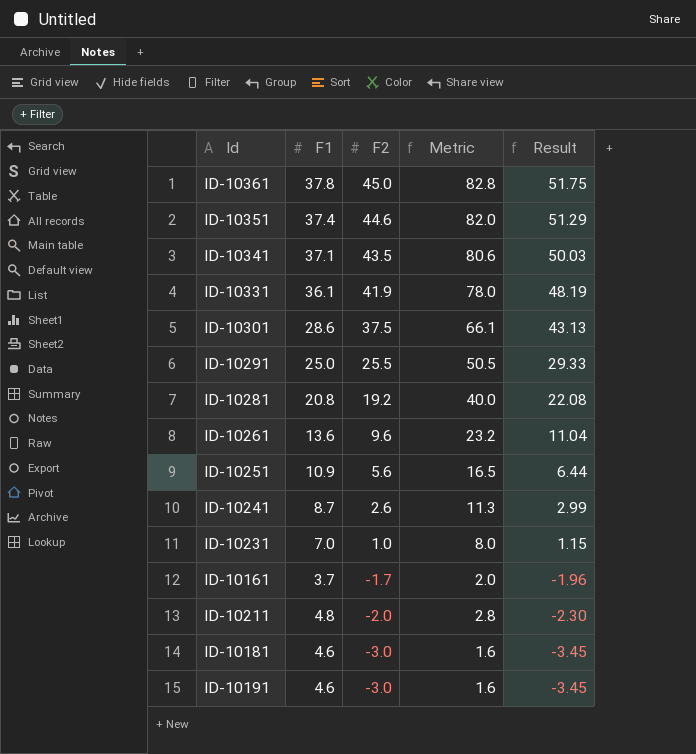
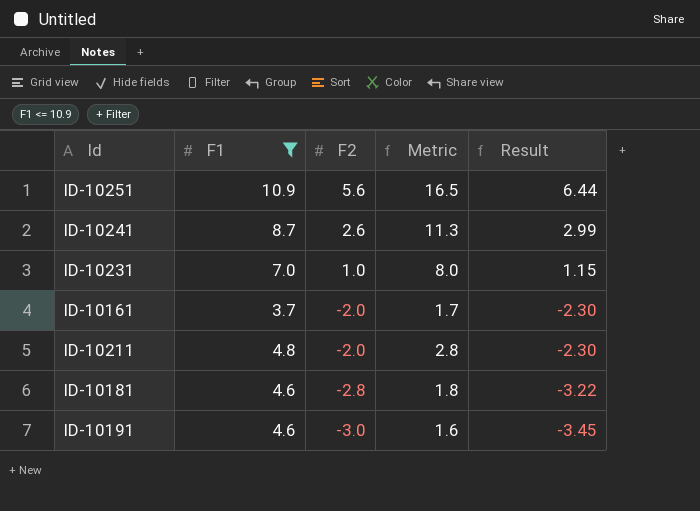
filter: none -> F1 <= 10.9
ID-10161 | F2: -1.7 -> -2.0
ID-10161 | Metric: 2.0 -> 1.7
ID-10161 | Result: -1.96 -> -2.30
ID-10181 | F2: -3.0 -> -2.8
ID-10181 | Metric: 1.6 -> 1.8
ID-10181 | Result: -3.45 -> -3.22

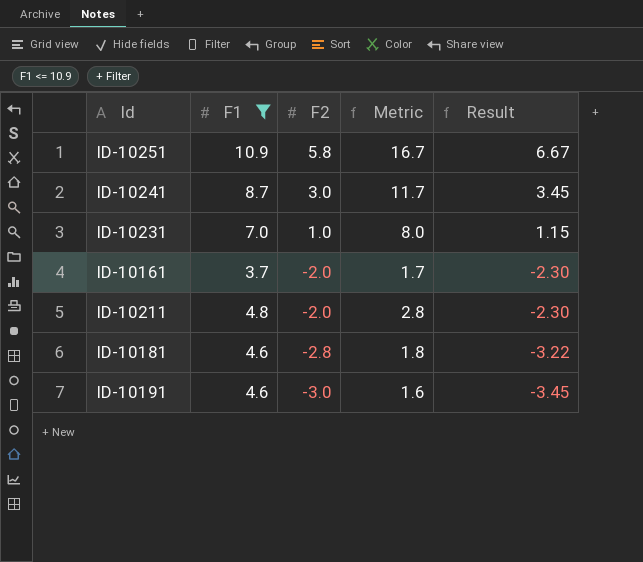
ID-10251 | F2: 5.6 -> 5.8
ID-10251 | Metric: 16.5 -> 16.7
ID-10251 | Result: 6.44 -> 6.67
ID-10241 | F2: 2.6 -> 3.0
ID-10241 | Metric: 11.3 -> 11.7
ID-10241 | Result: 2.99 -> 3.45

